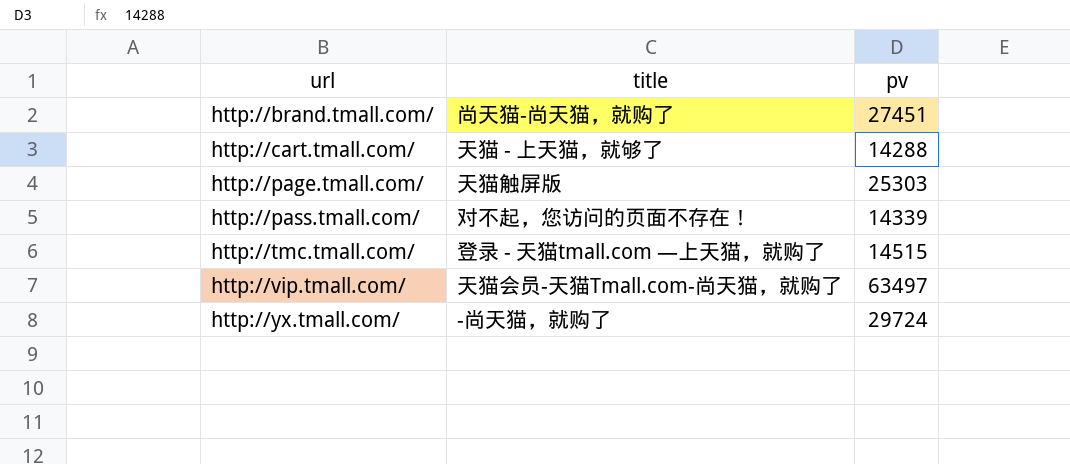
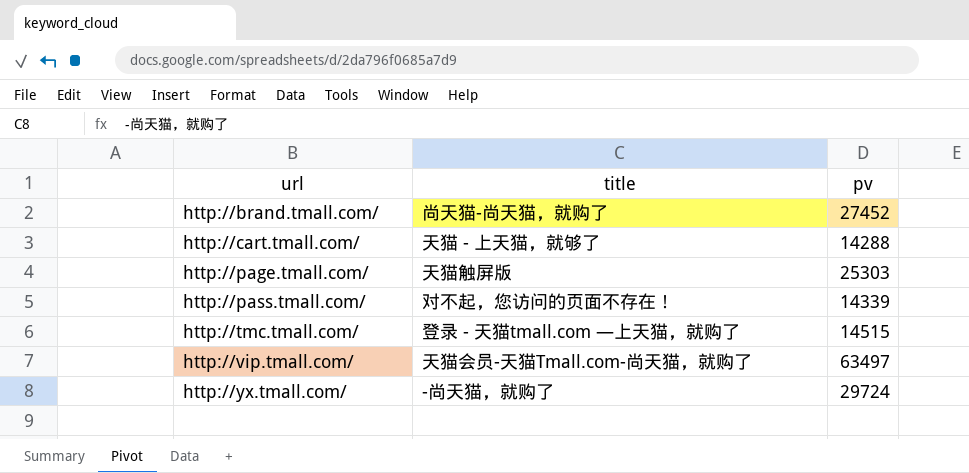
http://brand.tmall.com/ | pv: 27451 -> 27452

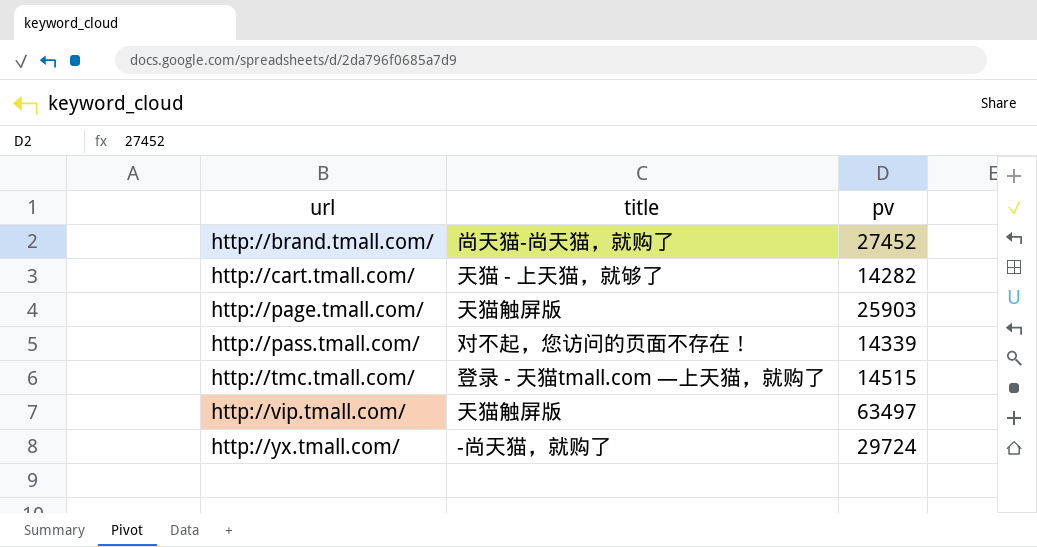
http://cart.tmall.com/ | pv: 14288 -> 14282
http://page.tmall.com/ | pv: 25303 -> 25903
http://vip.tmall.com/ | title: 天猫会员-天猫Tmall.com-尚天猫，就购了 -> 天猫触屏版

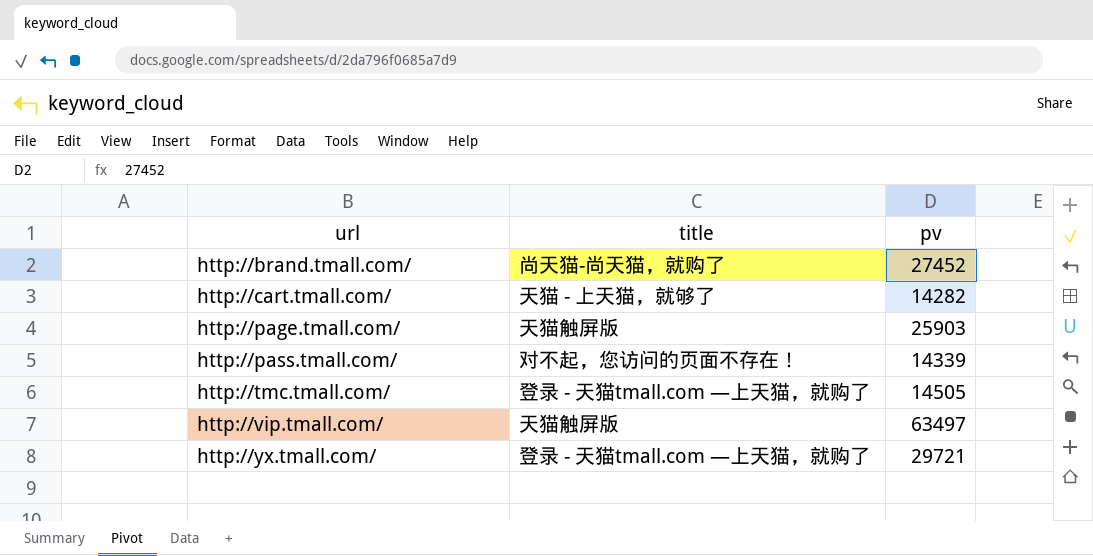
http://tmc.tmall.com/ | pv: 14515 -> 14505
http://yx.tmall.com/ | title: -尚天猫，就购了 -> 登录 - 天猫tmall.com ―上天猫，就购了
http://yx.tmall.com/ | pv: 29724 -> 29721

